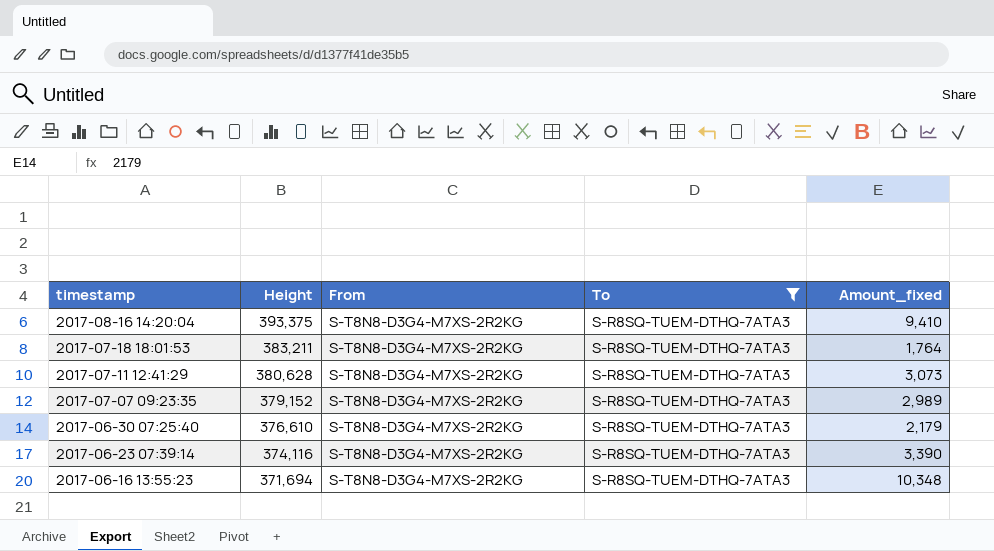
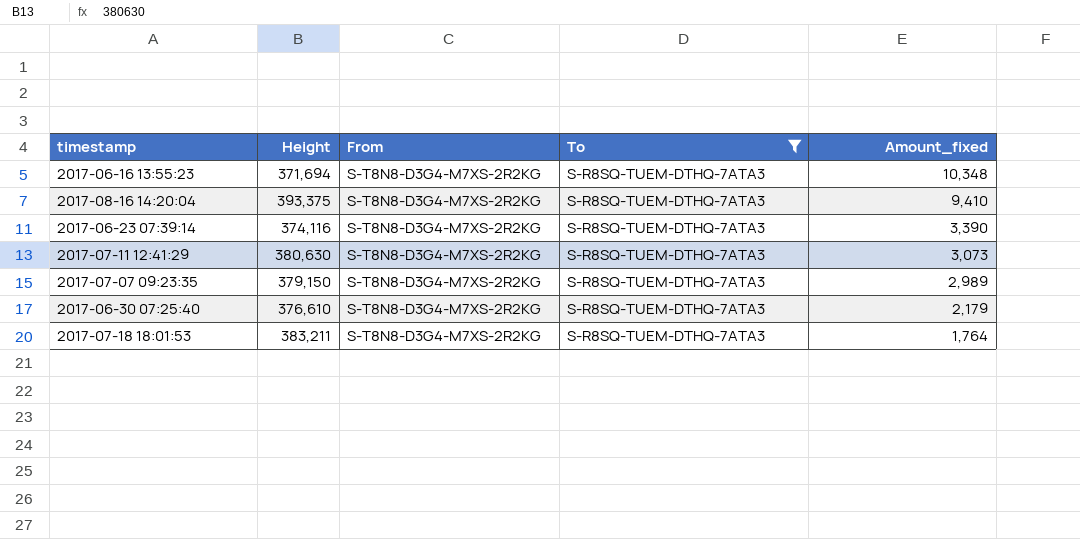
row order: timestamp descending -> Amount_fixed descending
2017-07-11 12:41:29 | Height: 380,628 -> 380,630
2017-07-07 09:23:35 | Height: 379,152 -> 379,150

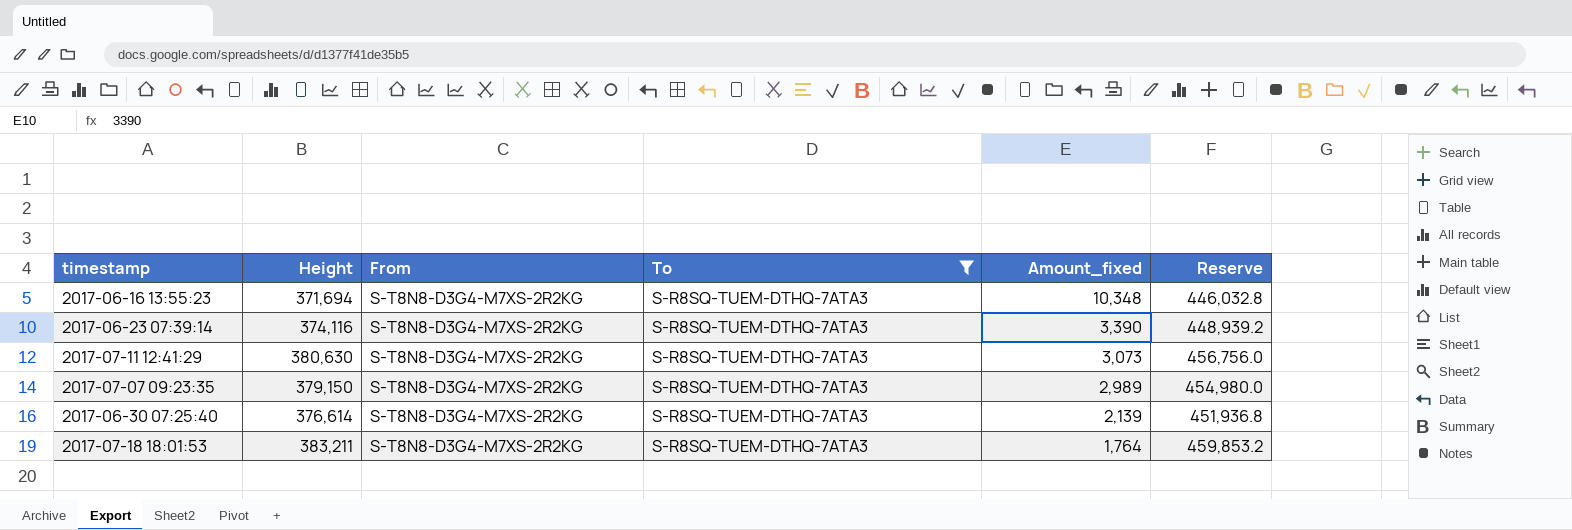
column Reserve | formula: none -> [Height] * 1.2
row 2017-08-16 14:20:04: 393,375 | S-T8N8-D3G4-M7XS-2R2KG | S-R8SQ-TUEM-DTHQ-7ATA3 | 9,410 -> none
2017-06-30 07:25:40 | Height: 376,610 -> 376,614
2017-06-30 07:25:40 | Amount_fixed: 2,179 -> 2,139

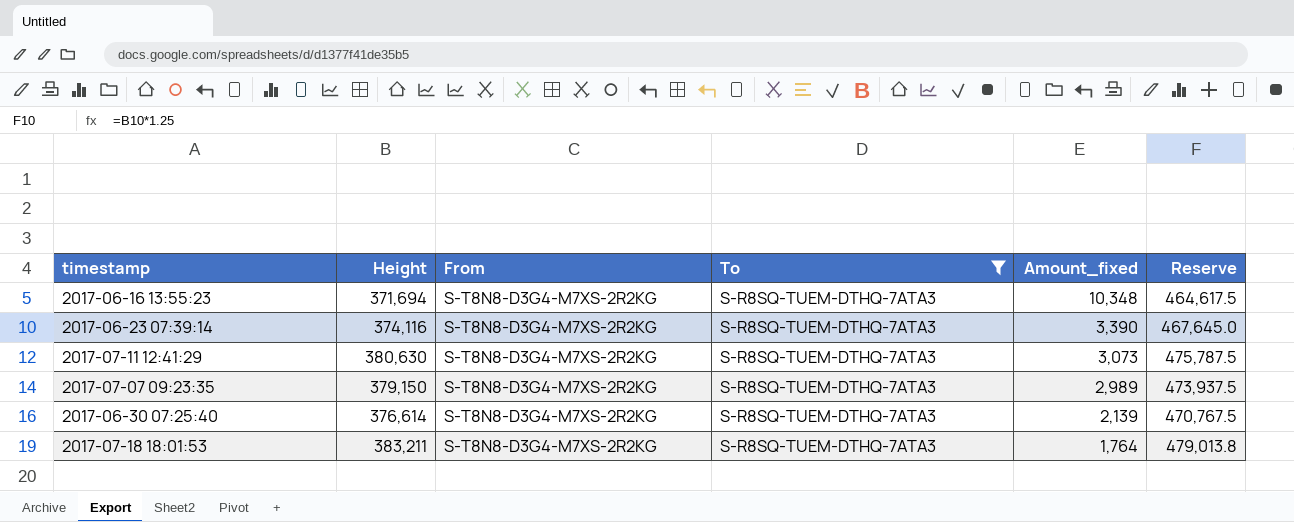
column Reserve | formula: [Height] * 1.2 -> [Height] * 1.25

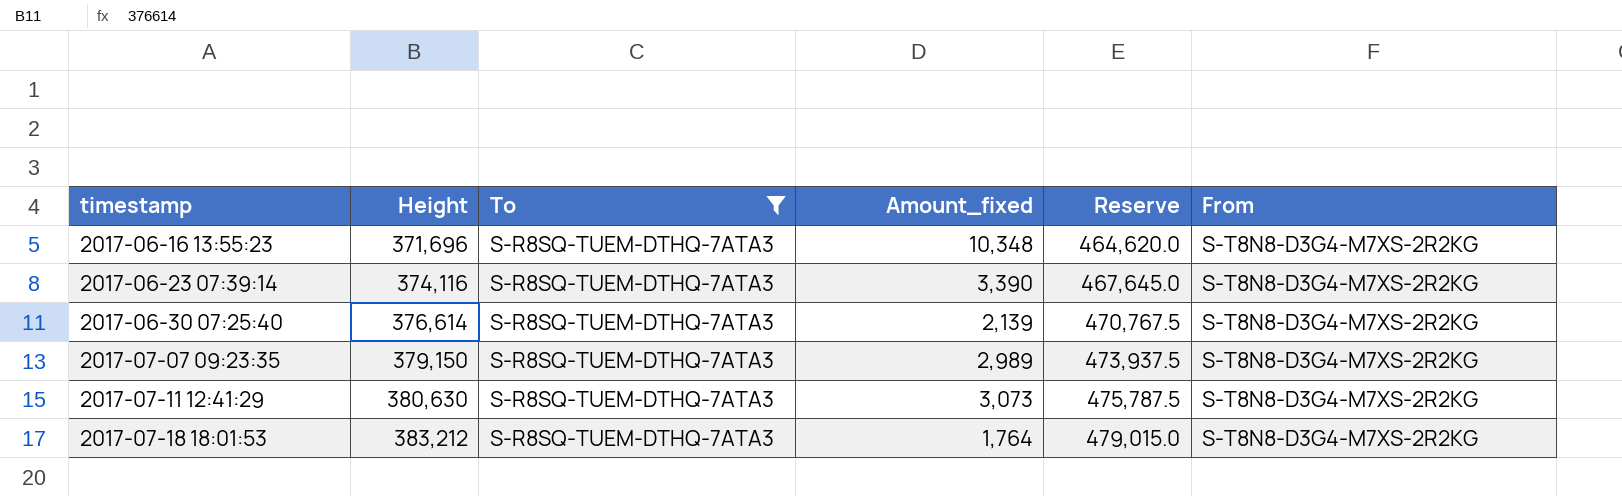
row order: Amount_fixed descending -> timestamp ascending
column From | position: 3 -> 6
2017-06-16 13:55:23 | Height: 371,694 -> 371,696
2017-06-16 13:55:23 | Reserve: 464,617.5 -> 464,620.0
2017-07-18 18:01:53 | Height: 383,211 -> 383,212
2017-07-18 18:01:53 | Reserve: 479,013.8 -> 479,015.0

